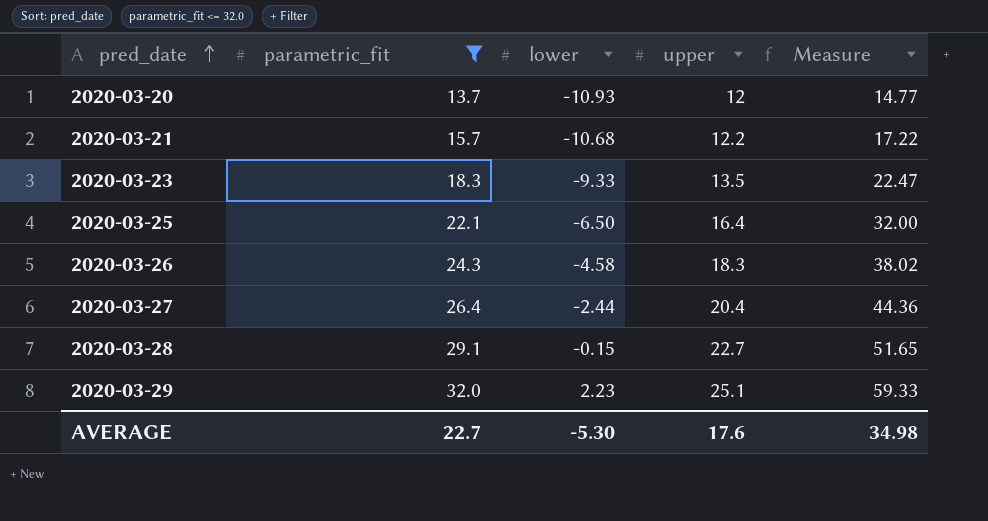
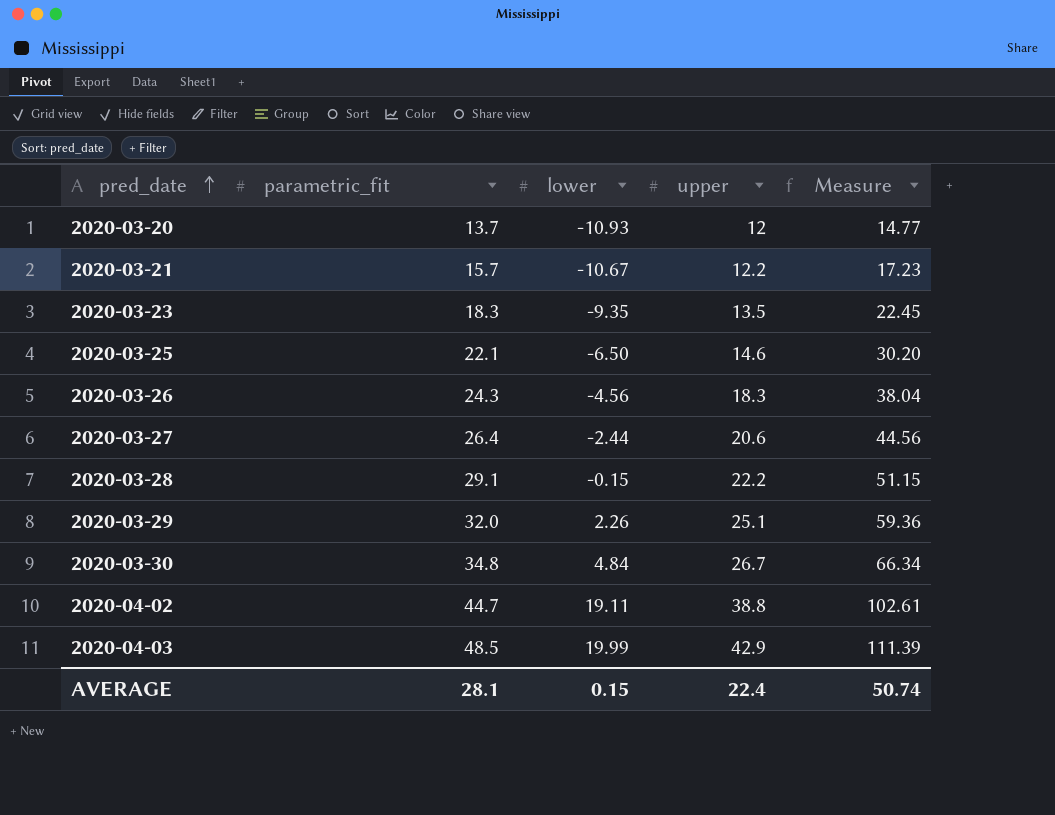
filter: parametric_fit <= 32.0 -> none
2020-03-21 | lower: -10.68 -> -10.67
2020-03-21 | Measure: 17.22 -> 17.23
2020-03-23 | lower: -9.33 -> -9.35
2020-03-23 | Measure: 22.47 -> 22.45
2020-03-25 | upper: 16.4 -> 14.6
2020-03-25 | Measure: 32.00 -> 30.20
2020-03-26 | lower: -4.58 -> -4.56
2020-03-26 | Measure: 38.02 -> 38.04
2020-03-27 | upper: 20.4 -> 20.6
2020-03-27 | Measure: 44.36 -> 44.56
2020-03-28 | upper: 22.7 -> 22.2
2020-03-28 | Measure: 51.65 -> 51.15
2020-03-29 | lower: 2.23 -> 2.26
2020-03-29 | Measure: 59.33 -> 59.36
AVERAGE | parametric_fit: 22.7 -> 28.1
AVERAGE | lower: -5.30 -> 0.15
AVERAGE | upper: 17.6 -> 22.4
AVERAGE | Measure: 34.98 -> 50.74

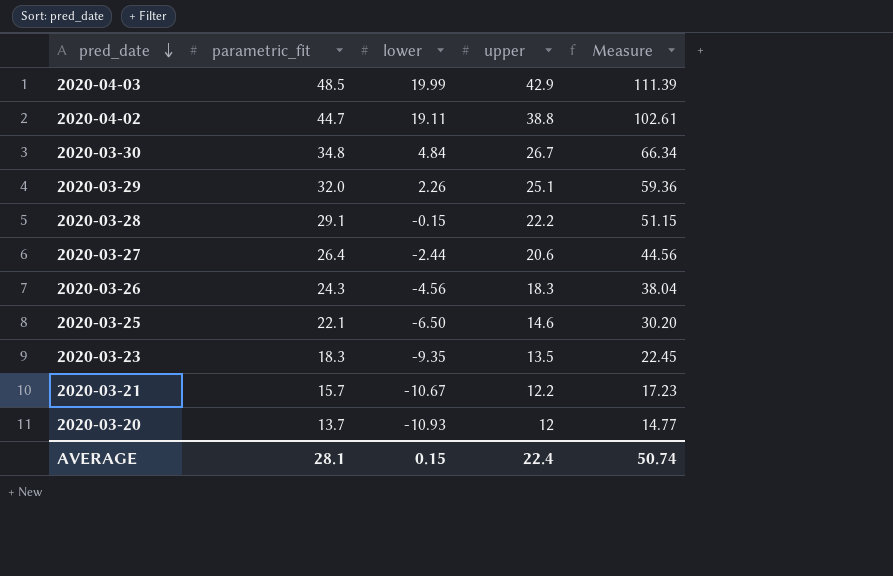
row order: pred_date ascending -> pred_date descending

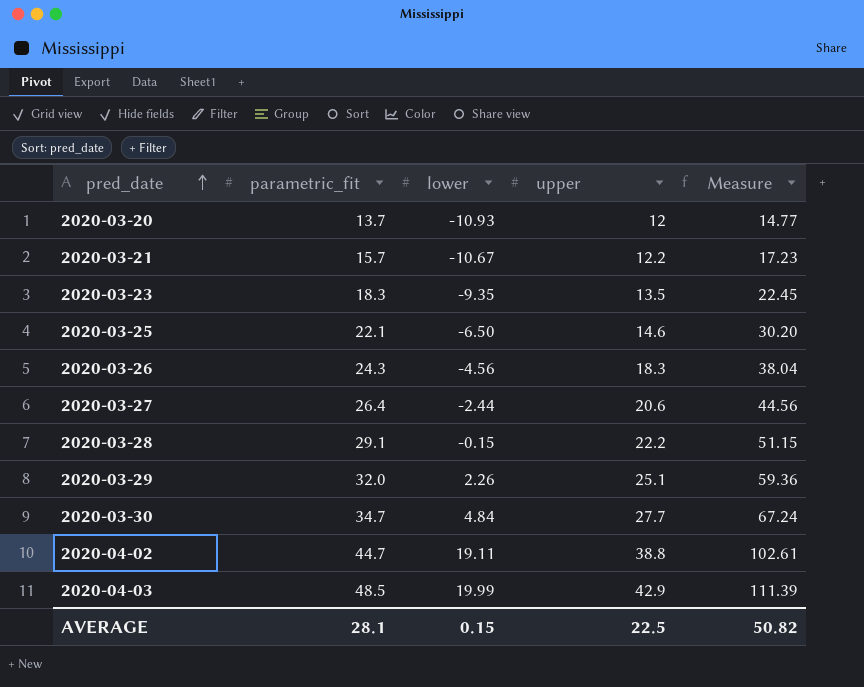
row order: pred_date descending -> pred_date ascending
2020-03-30 | parametric_fit: 34.8 -> 34.7
2020-03-30 | upper: 26.7 -> 27.7
2020-03-30 | Measure: 66.34 -> 67.24
AVERAGE | upper: 22.4 -> 22.5
AVERAGE | Measure: 50.74 -> 50.82

